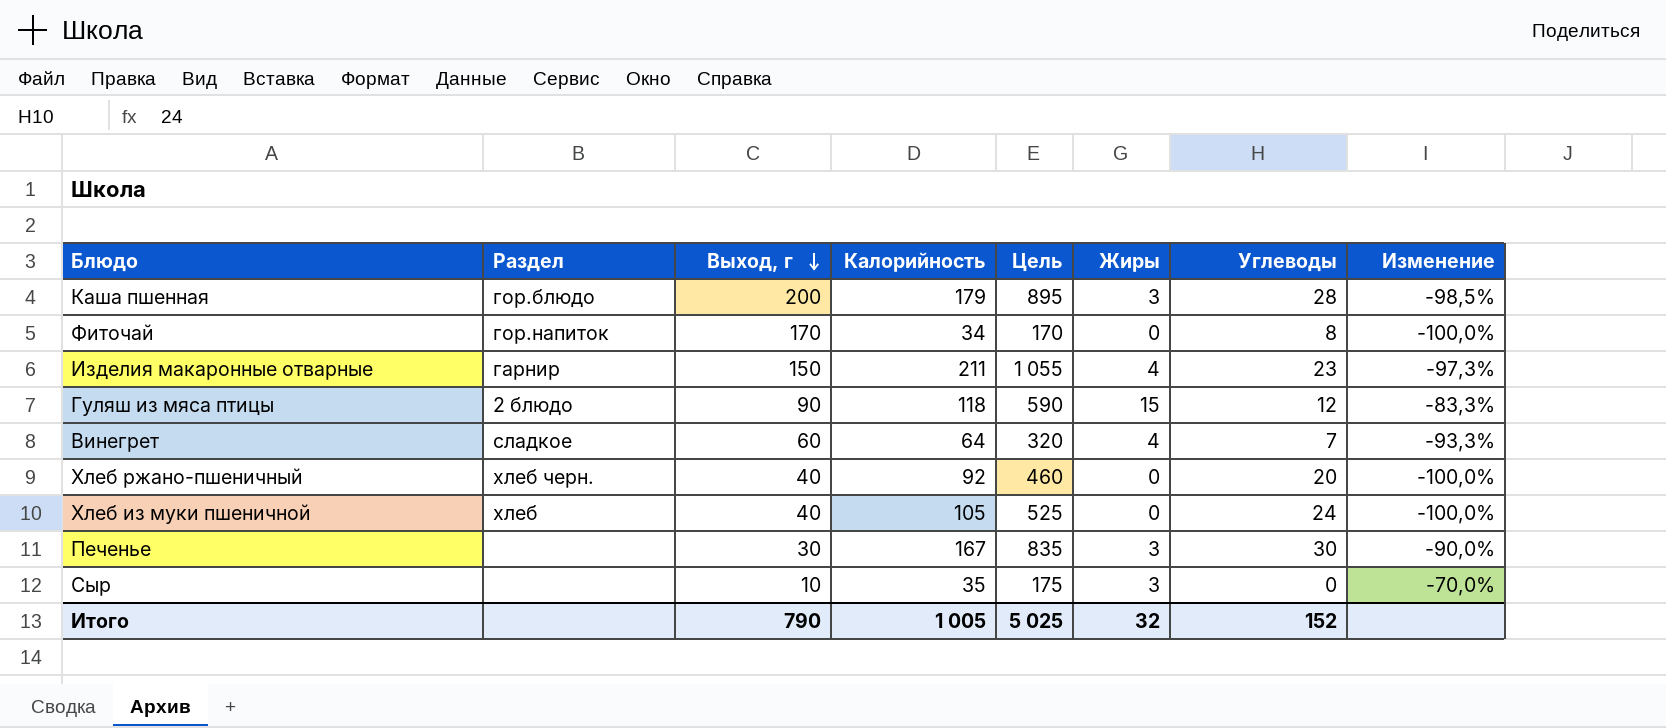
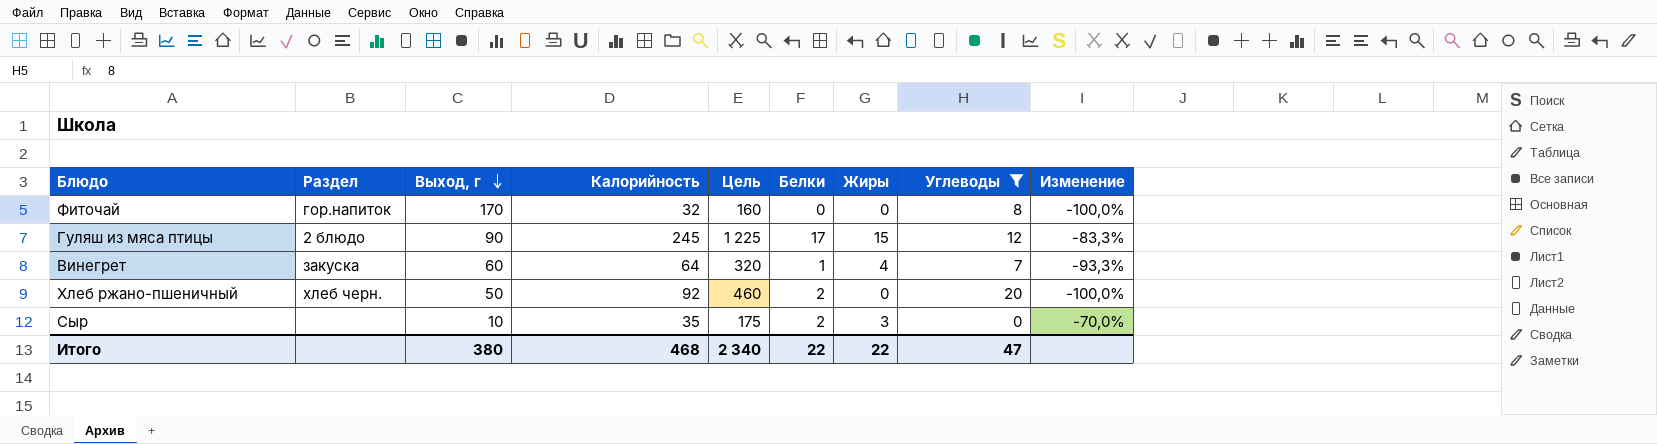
filter: none -> Углеводы <= 20
column Белки | position: none -> 6
Фиточай | Калорийность: 34 -> 32
Фиточай | Цель: 170 -> 160
Гуляш из мяса птицы | Калорийность: 118 -> 245
Гуляш из мяса птицы | Цель: 590 -> 1 225
Винегрет | Раздел: сладкое -> закуска
Хлеб ржано-пшеничный | Выход, г: 40 -> 50
Итого | Выход, г: 790 -> 380
Итого | Калорийность: 1 005 -> 468
Итого | Цель: 5 025 -> 2 340
Итого | Жиры: 32 -> 22
Итого | Углеводы: 152 -> 47

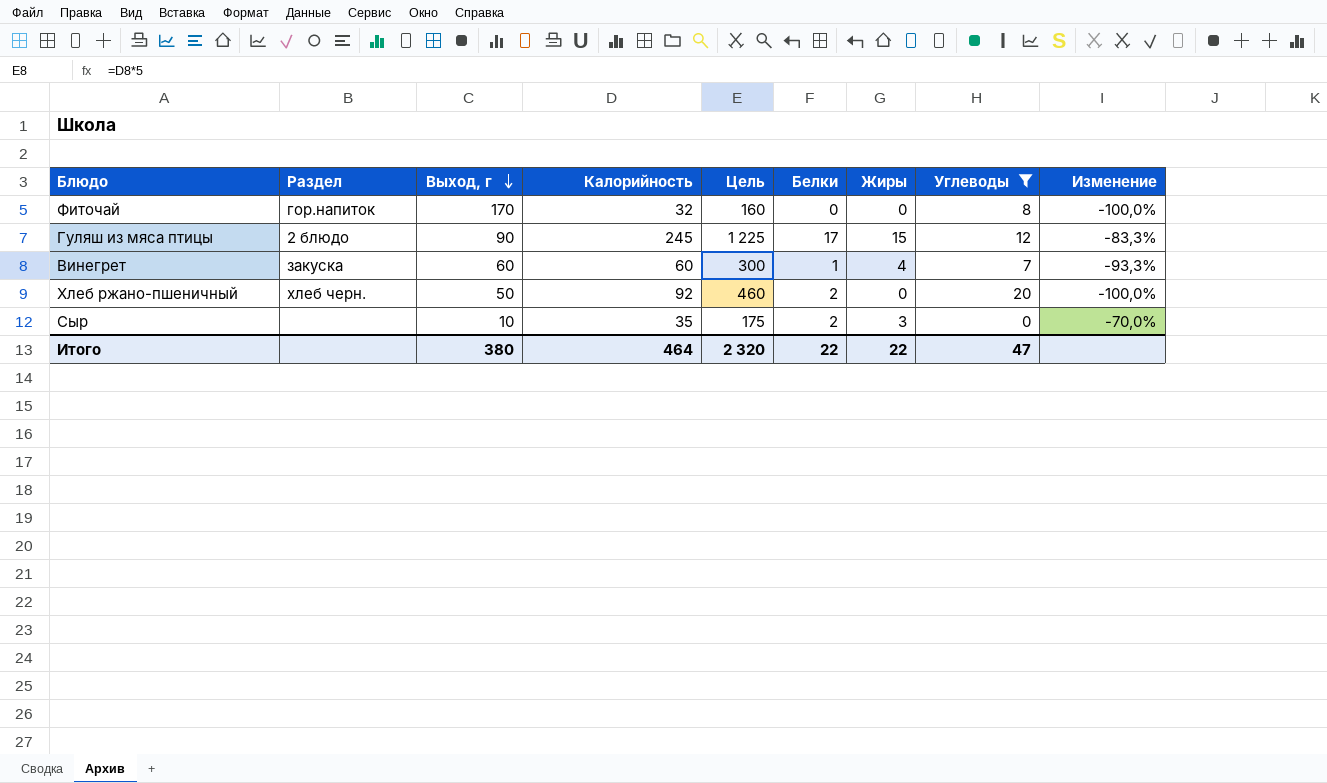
Винегрет | Калорийность: 64 -> 60
Винегрет | Цель: 320 -> 300
Итого | Калорийность: 468 -> 464
Итого | Цель: 2 340 -> 2 320

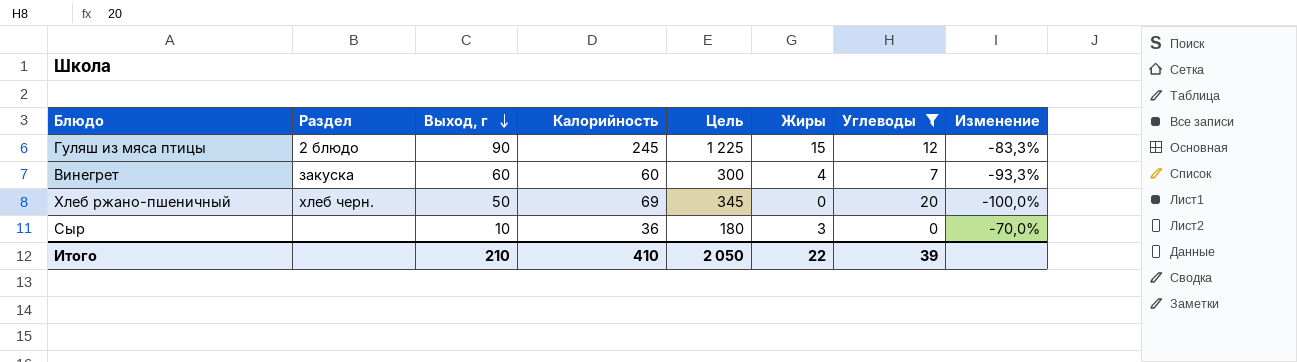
column Белки | position: 6 -> none
row Фиточай: гор.напиток | 170 | 32 | 160 | 0 | 0 | 8 | -100,0% -> none
Хлеб ржано-пшеничный | Калорийность: 92 -> 69
Хлеб ржано-пшеничный | Цель: 460 -> 345
Сыр | Калорийность: 35 -> 36
Сыр | Цель: 175 -> 180
Итого | Выход, г: 380 -> 210
Итого | Калорийность: 464 -> 410
Итого | Цель: 2 320 -> 2 050
Итого | Углеводы: 47 -> 39

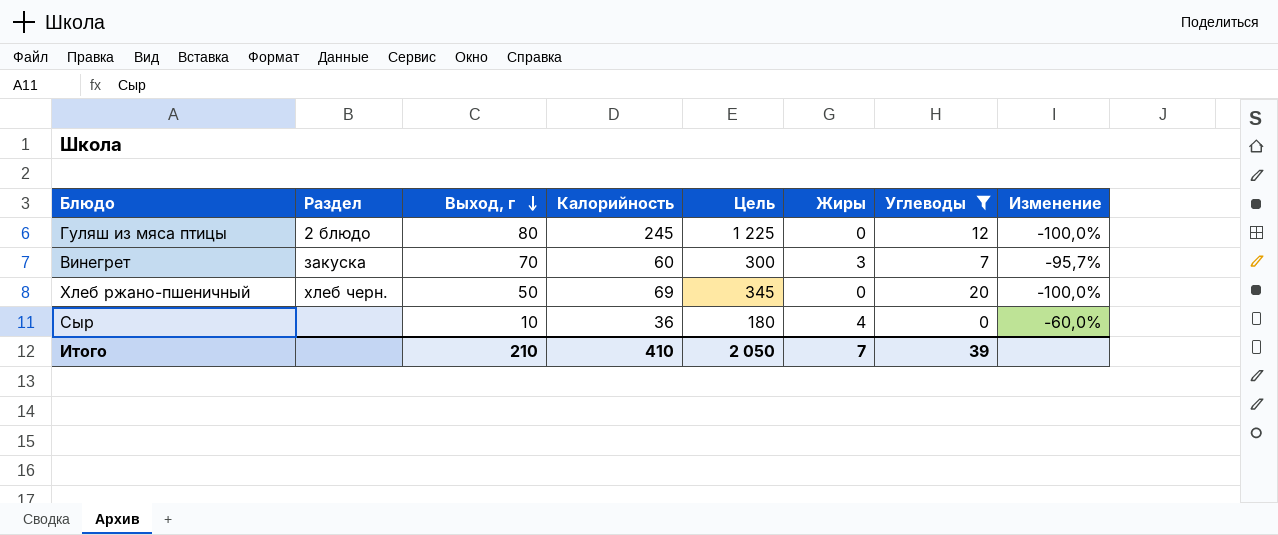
Гуляш из мяса птицы | Выход, г: 90 -> 80
Гуляш из мяса птицы | Жиры: 15 -> 0
Гуляш из мяса птицы | Изменение: -83,3% -> -100,0%
Винегрет | Выход, г: 60 -> 70
Винегрет | Жиры: 4 -> 3
Винегрет | Изменение: -93,3% -> -95,7%
Сыр | Жиры: 3 -> 4
Сыр | Изменение: -70,0% -> -60,0%
Итого | Жиры: 22 -> 7

